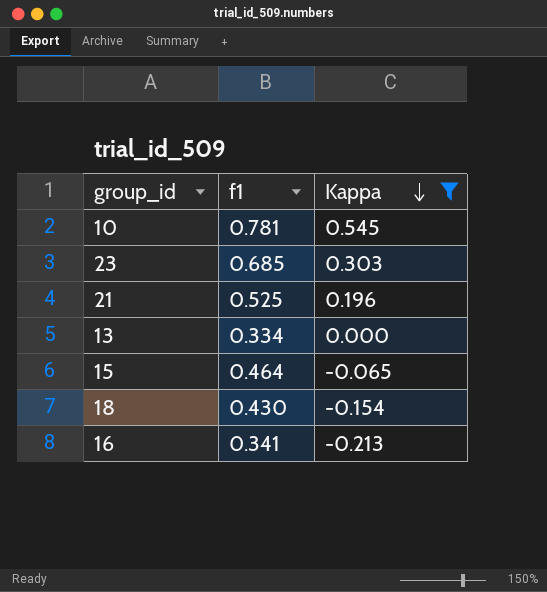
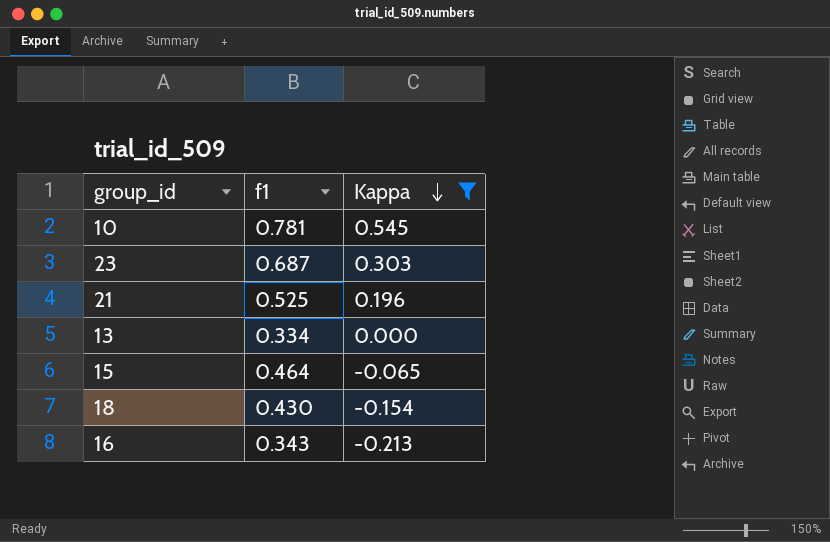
23 | f1: 0.685 -> 0.687
16 | f1: 0.341 -> 0.343

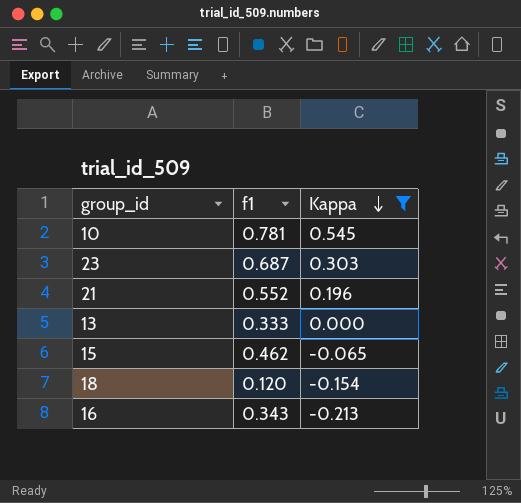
21 | f1: 0.525 -> 0.552
13 | f1: 0.334 -> 0.333
15 | f1: 0.464 -> 0.462
18 | f1: 0.430 -> 0.120

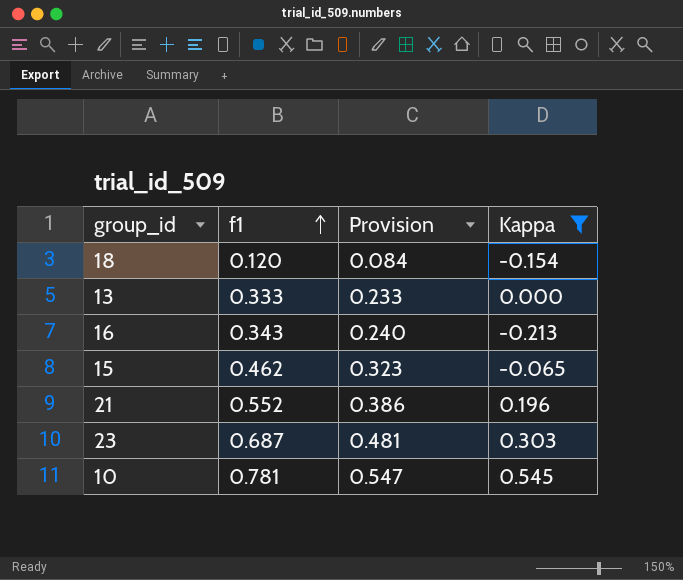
row order: Kappa descending -> f1 ascending
column Provision | formula: none -> [f1] * 0.7

